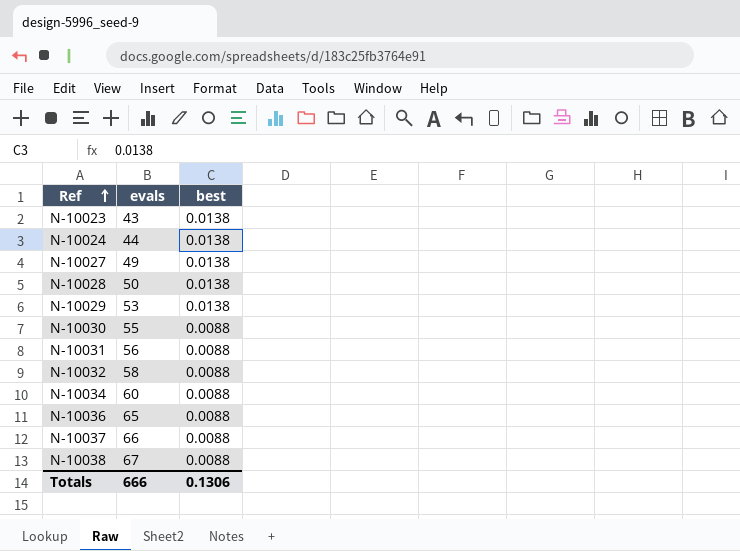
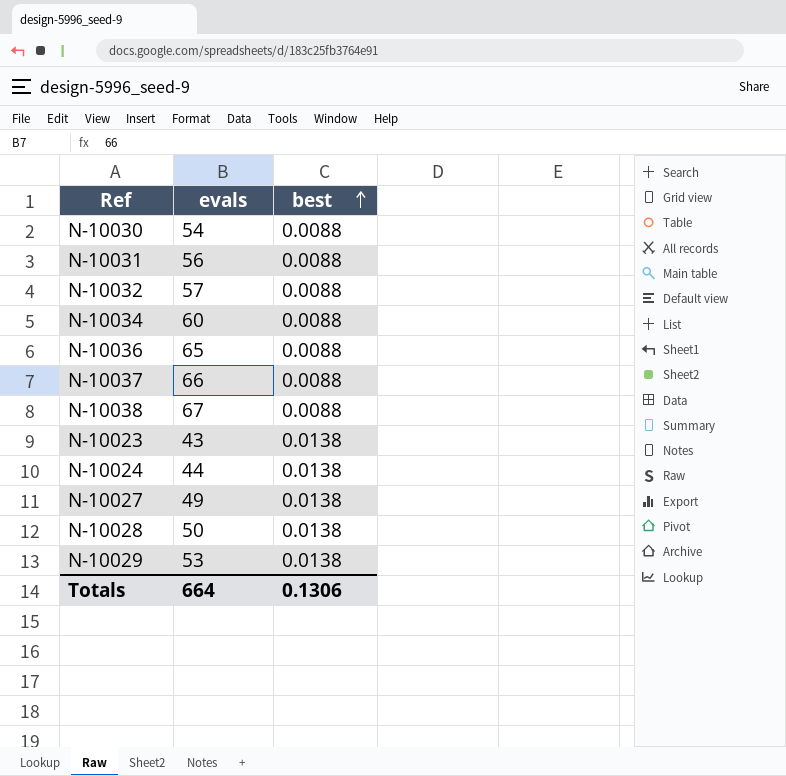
row order: Ref ascending -> best ascending
N-10030 | evals: 55 -> 54
N-10032 | evals: 58 -> 57
Totals | evals: 666 -> 664

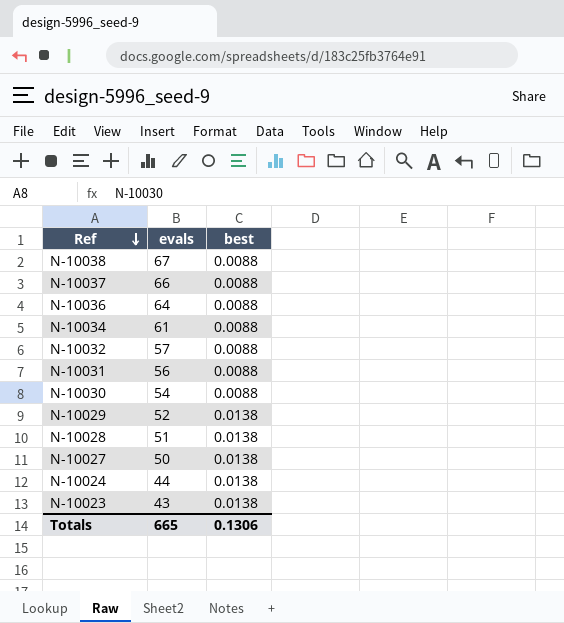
row order: best ascending -> Ref descending
N-10036 | evals: 65 -> 64
N-10034 | evals: 60 -> 61
N-10029 | evals: 53 -> 52
N-10028 | evals: 50 -> 51
N-10027 | evals: 49 -> 50
Totals | evals: 664 -> 665

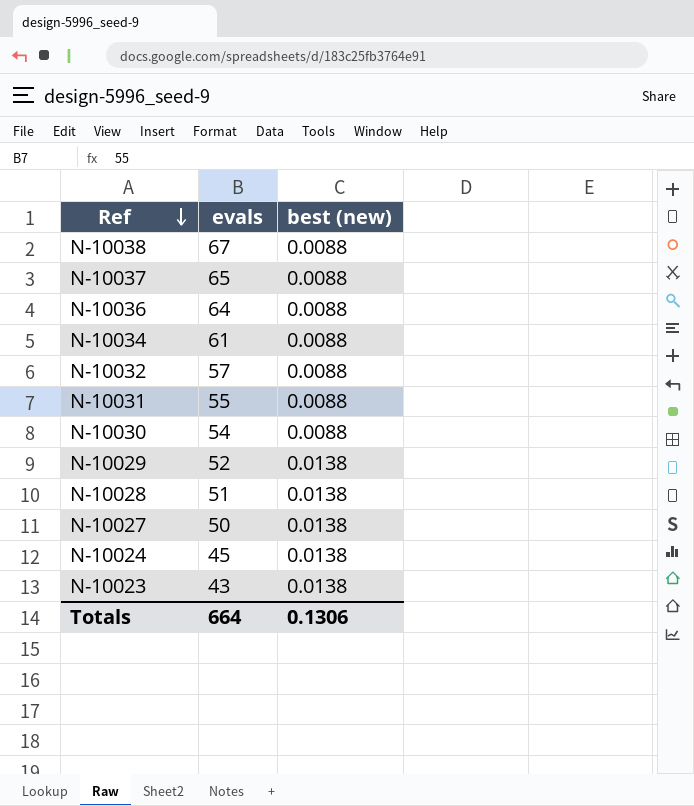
column name: best -> best (new)
N-10037 | evals: 66 -> 65
N-10031 | evals: 56 -> 55
N-10024 | evals: 44 -> 45
Totals | evals: 665 -> 664

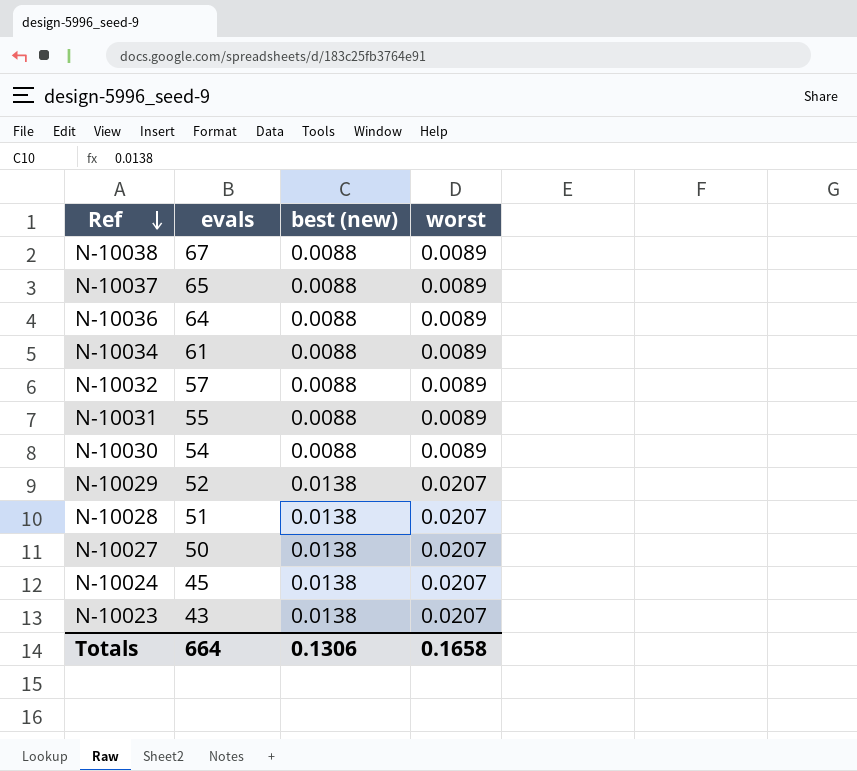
column worst | position: none -> 4

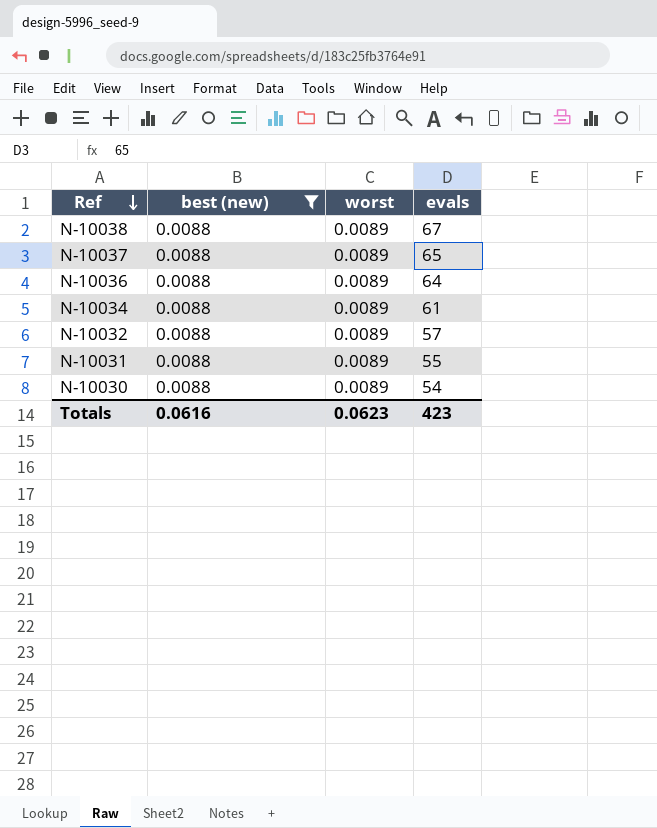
filter: none -> best (new) = 0.0088
column evals | position: 2 -> 4
Totals | best (new): 0.1306 -> 0.0616
Totals | worst: 0.1658 -> 0.0623
Totals | evals: 664 -> 423

